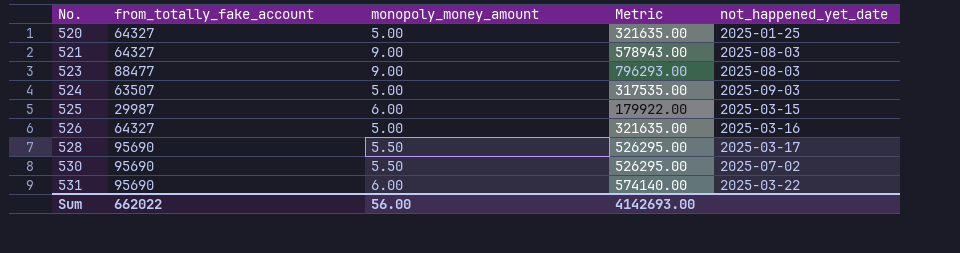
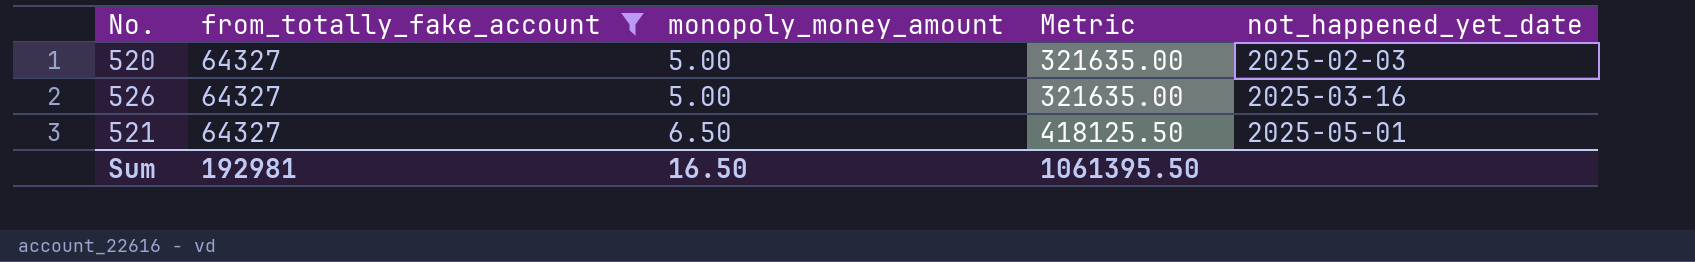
filter: none -> from_totally_fake_account = 64327
row order: No. ascending -> monopoly_money_amount ascending
520 | not_happened_yet_date: 2025-01-25 -> 2025-02-03
521 | monopoly_money_amount: 9.00 -> 6.50
521 | Metric: 578943.00 -> 418125.50
521 | not_happened_yet_date: 2025-08-03 -> 2025-05-01
Sum | from_totally_fake_account: 662022 -> 192981
Sum | monopoly_money_amount: 56.00 -> 16.50
Sum | Metric: 4142693.00 -> 1061395.50

